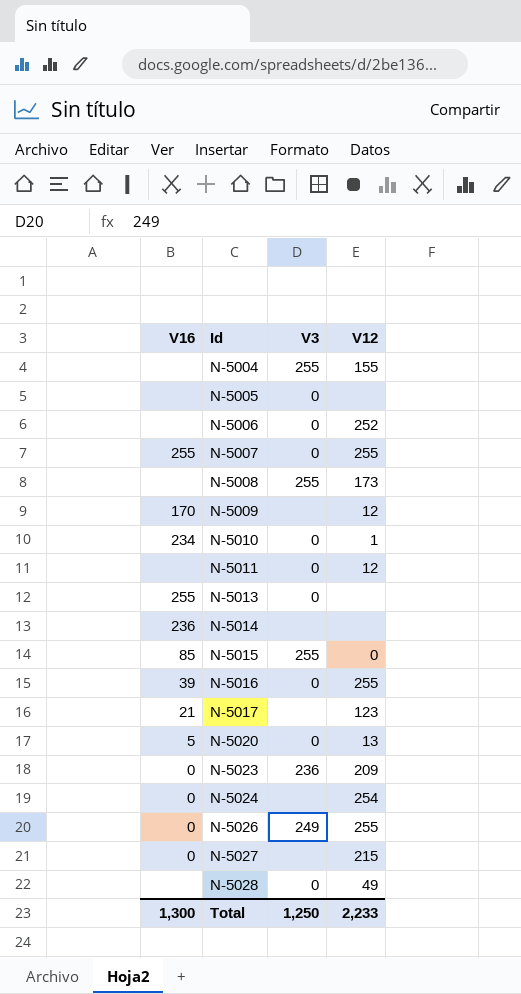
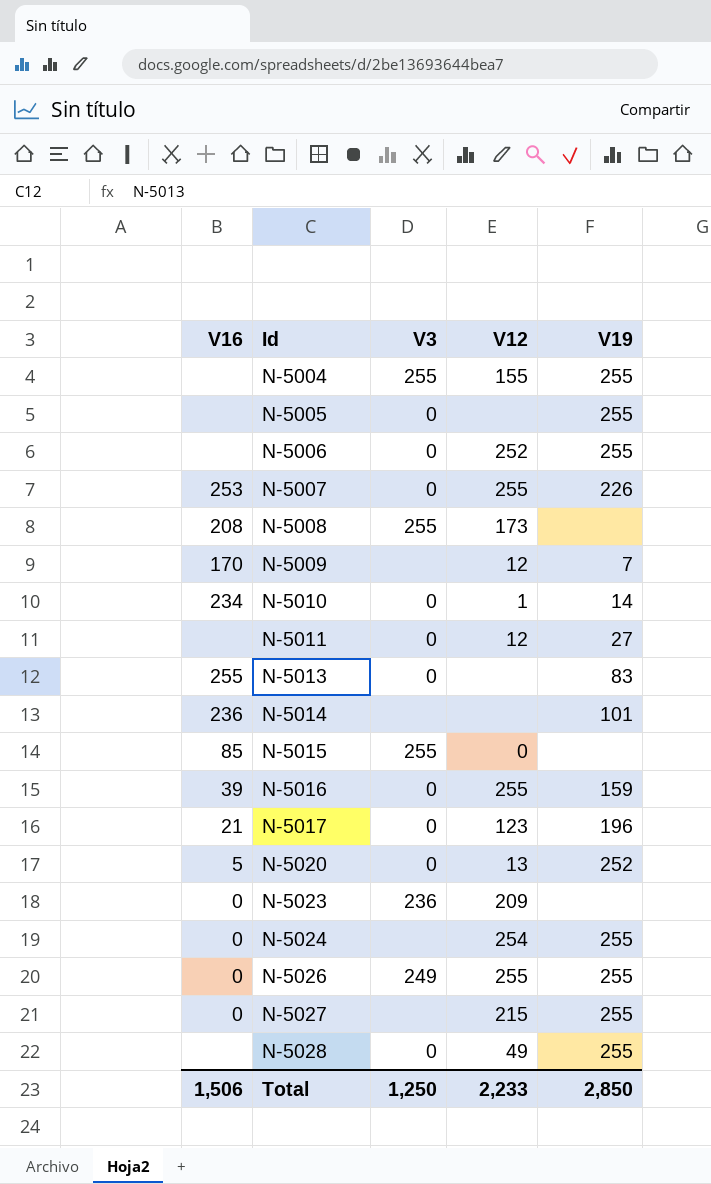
column V19 | position: none -> 5
N-5007 | V16: 255 -> 253
N-5008 | V16: none -> 208
N-5017 | V3: none -> 0
Total | V16: 1,300 -> 1,506

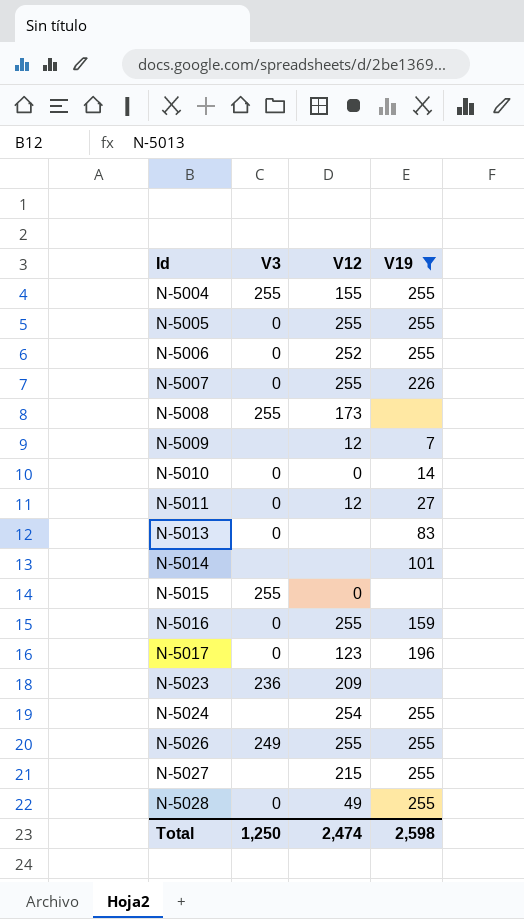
filter: none -> V19 != 252
column V16 | position: 1 -> none
N-5005 | V12: none -> 255
N-5010 | V12: 1 -> 0
Total | V12: 2,233 -> 2,474
Total | V19: 2,850 -> 2,598

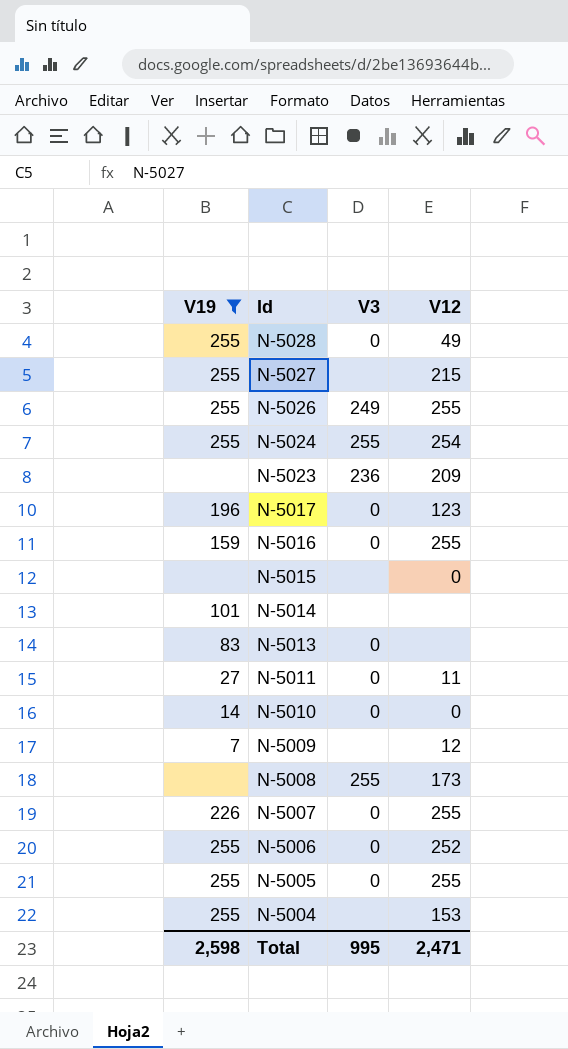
row order: Id ascending -> Id descending
column V19 | position: 4 -> 1
N-5024 | V3: none -> 255
N-5015 | V3: 255 -> none
N-5011 | V12: 12 -> 11
N-5004 | V3: 255 -> none
N-5004 | V12: 155 -> 153
Total | V3: 1,250 -> 995
Total | V12: 2,474 -> 2,471

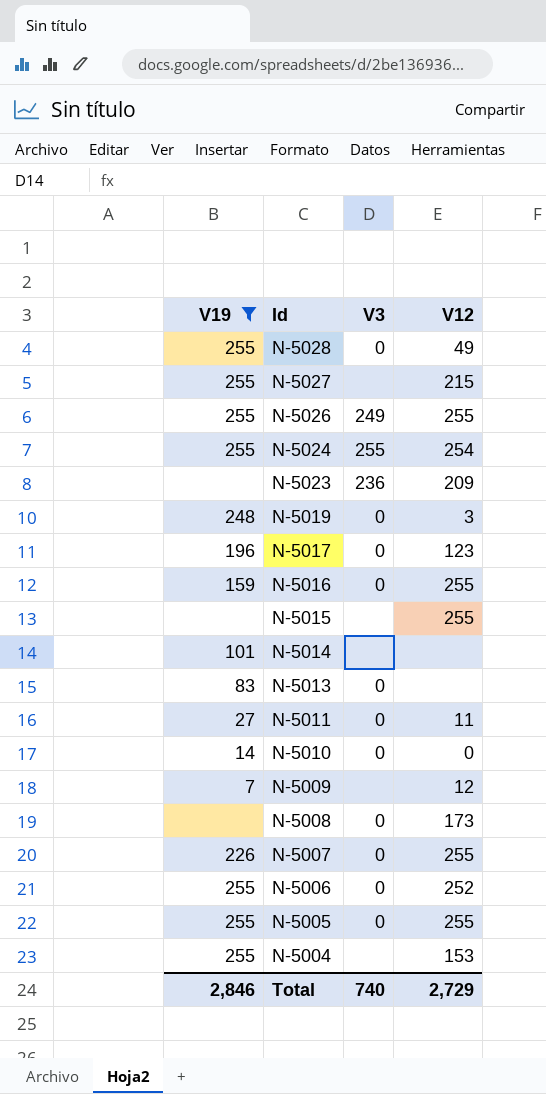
row N-5019: none -> 248 | 0 | 3
N-5015 | V12: 0 -> 255
N-5008 | V3: 255 -> 0
Total | V19: 2,598 -> 2,846
Total | V3: 995 -> 740
Total | V12: 2,471 -> 2,729

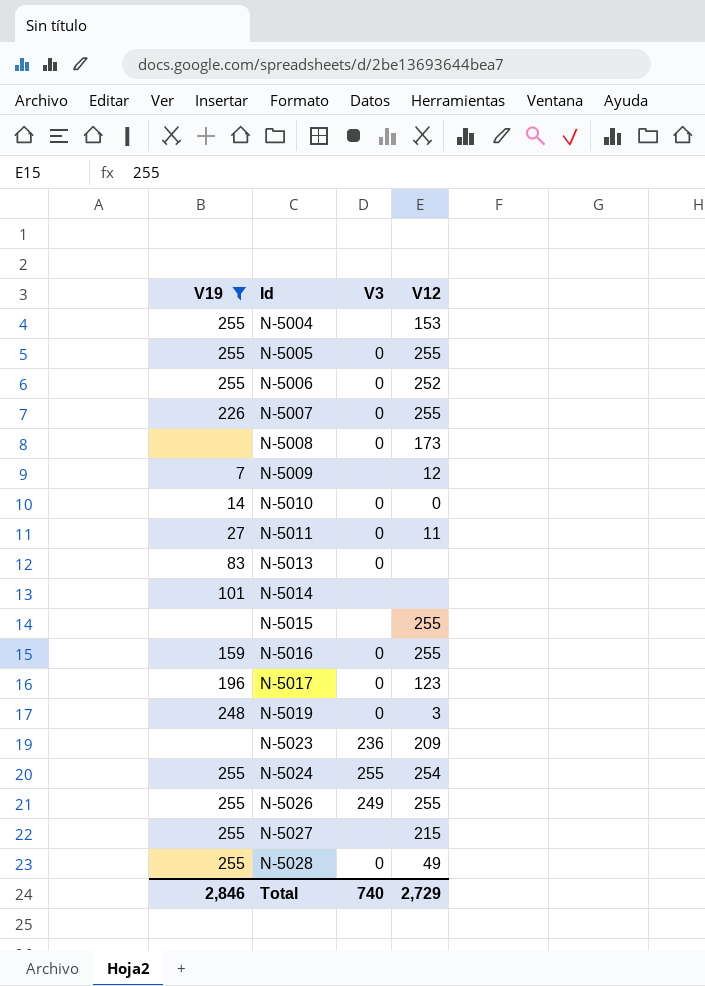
row order: Id descending -> Id ascending

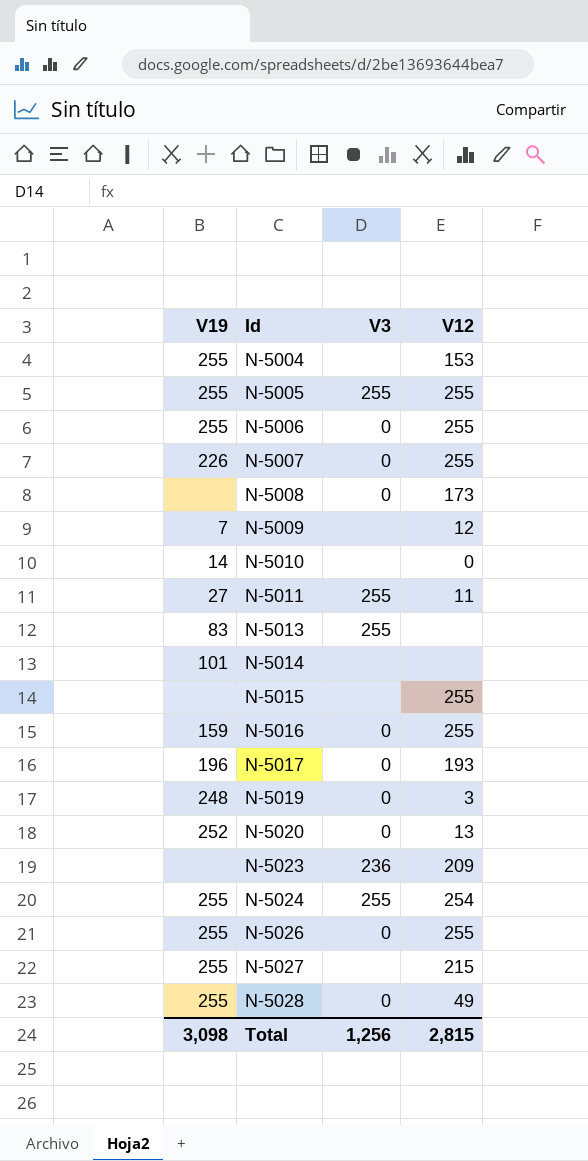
filter: V19 != 252 -> none
N-5005 | V3: 0 -> 255
N-5006 | V12: 252 -> 255
N-5010 | V3: 0 -> none
N-5011 | V3: 0 -> 255
N-5013 | V3: 0 -> 255
N-5017 | V12: 123 -> 193
N-5026 | V3: 249 -> 0
Total | V19: 2,846 -> 3,098
Total | V3: 740 -> 1,256
Total | V12: 2,729 -> 2,815

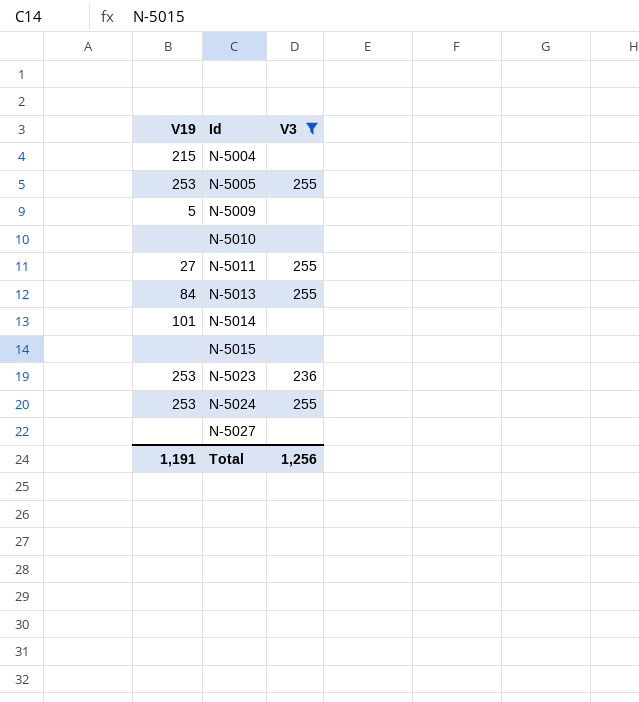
filter: none -> V3 != 0
column V12 | position: 4 -> none
N-5004 | V19: 255 -> 215
N-5005 | V19: 255 -> 253
N-5009 | V19: 7 -> 5
N-5010 | V19: 14 -> none
N-5013 | V19: 83 -> 84
N-5023 | V19: none -> 253
N-5024 | V19: 255 -> 253
N-5027 | V19: 255 -> none
Total | V19: 3,098 -> 1,191

